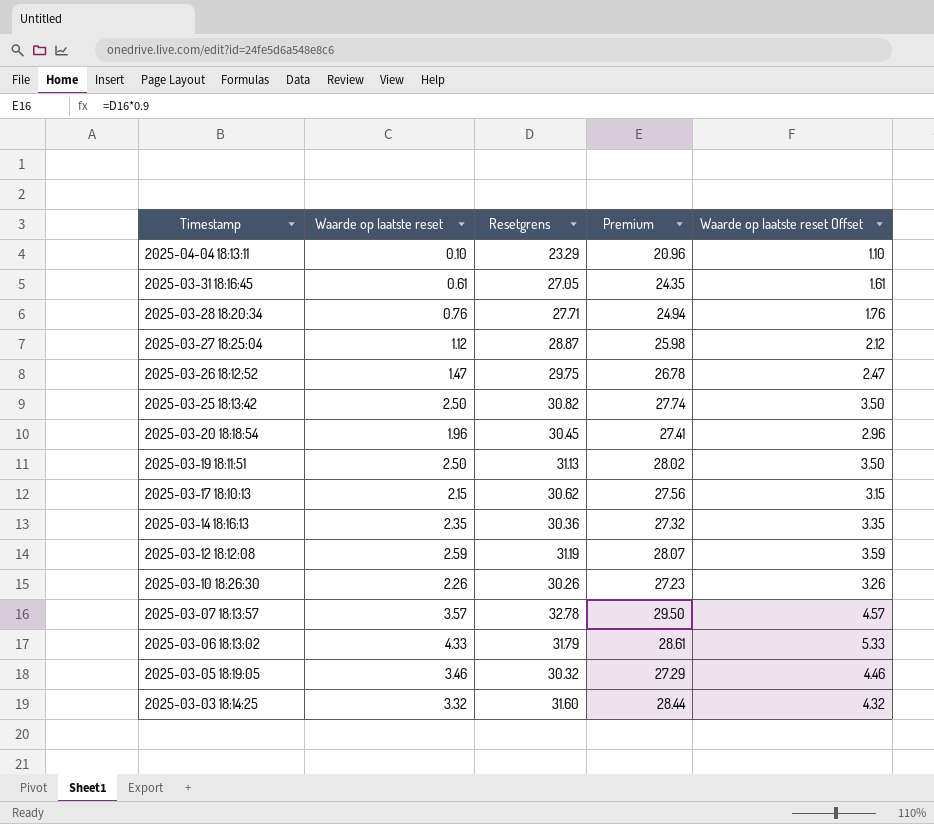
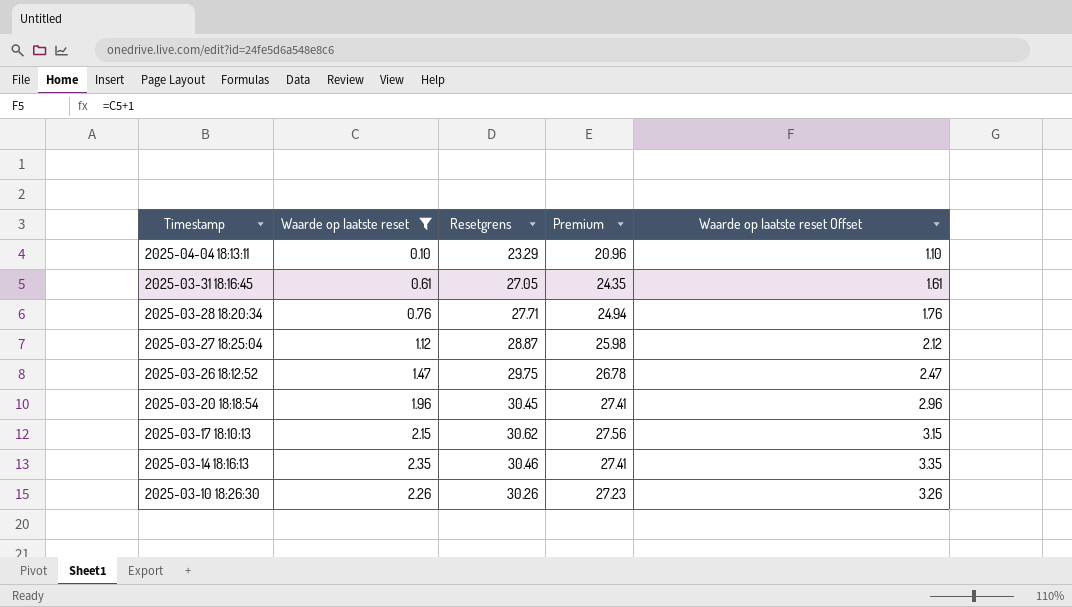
filter: none -> Waarde op laatste reset <= 2.35
2025-03-14 18:16:13 | Resetgrens: 30.36 -> 30.46
2025-03-14 18:16:13 | Premium: 27.32 -> 27.41

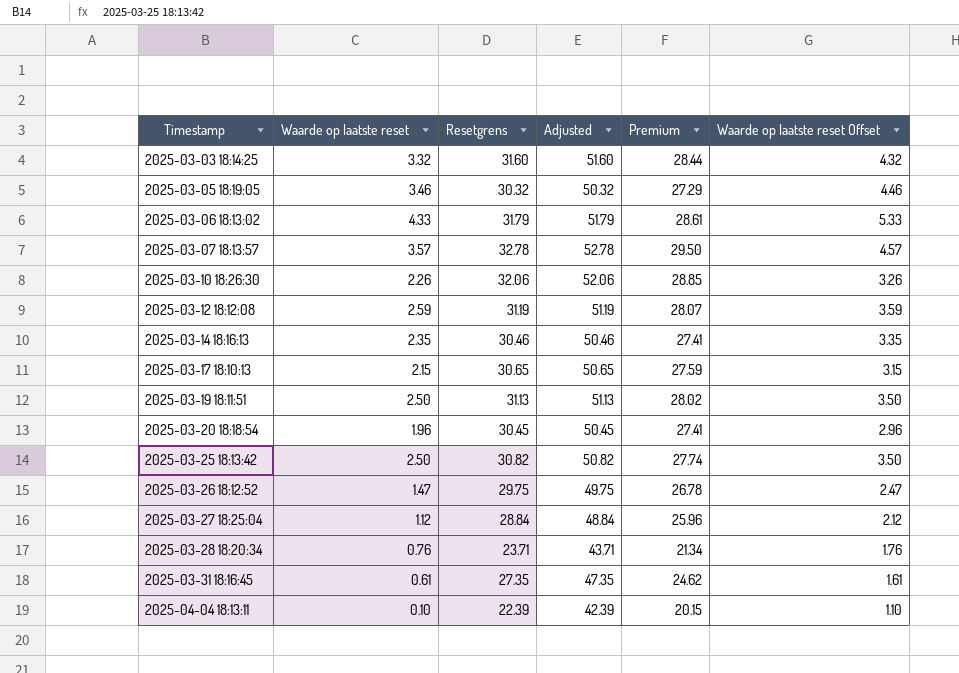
filter: Waarde op laatste reset <= 2.35 -> none
row order: Timestamp descending -> Timestamp ascending
column Adjusted | formula: none -> [Resetgrens] + 20
2025-03-10 18:26:30 | Resetgrens: 30.26 -> 32.06
2025-03-10 18:26:30 | Premium: 27.23 -> 28.85
2025-03-17 18:10:13 | Resetgrens: 30.62 -> 30.65
2025-03-17 18:10:13 | Premium: 27.56 -> 27.59
2025-03-27 18:25:04 | Resetgrens: 28.87 -> 28.84
2025-03-27 18:25:04 | Premium: 25.98 -> 25.96
2025-03-28 18:20:34 | Resetgrens: 27.71 -> 23.71
2025-03-28 18:20:34 | Premium: 24.94 -> 21.34
2025-03-31 18:16:45 | Resetgrens: 27.05 -> 27.35
2025-03-31 18:16:45 | Premium: 24.35 -> 24.62
2025-04-04 18:13:11 | Resetgrens: 23.29 -> 22.39
2025-04-04 18:13:11 | Premium: 20.96 -> 20.15

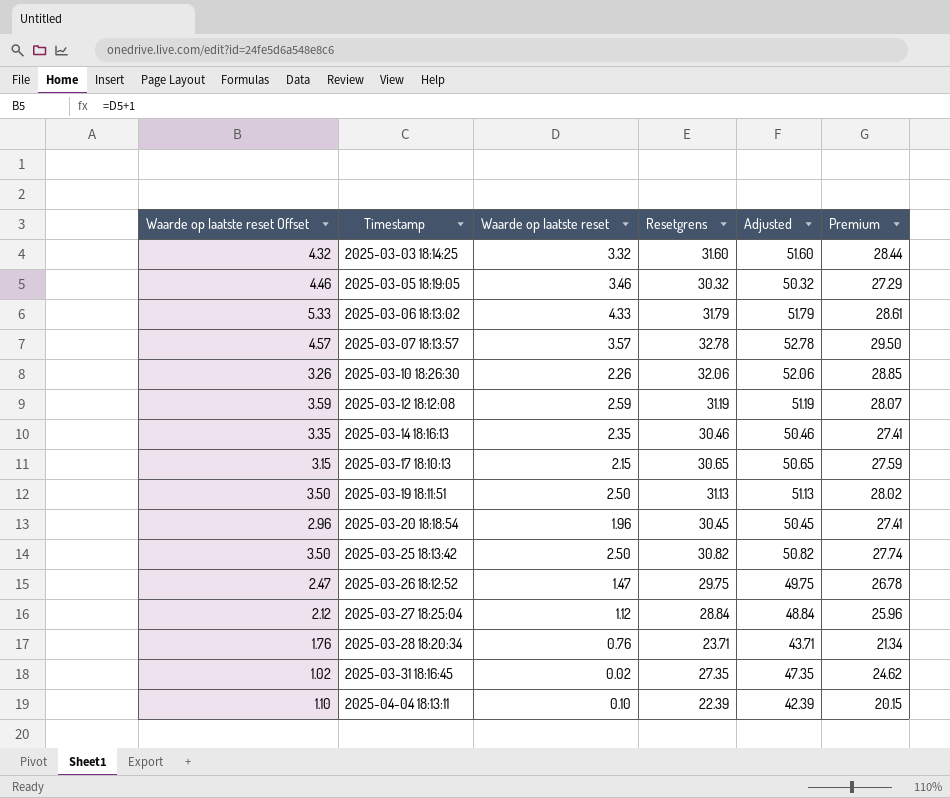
column Waarde op laatste reset Offset | position: 6 -> 1
2025-03-31 18:16:45 | Waarde op laatste reset Offset: 1.61 -> 1.02
2025-03-31 18:16:45 | Waarde op laatste reset: 0.61 -> 0.02

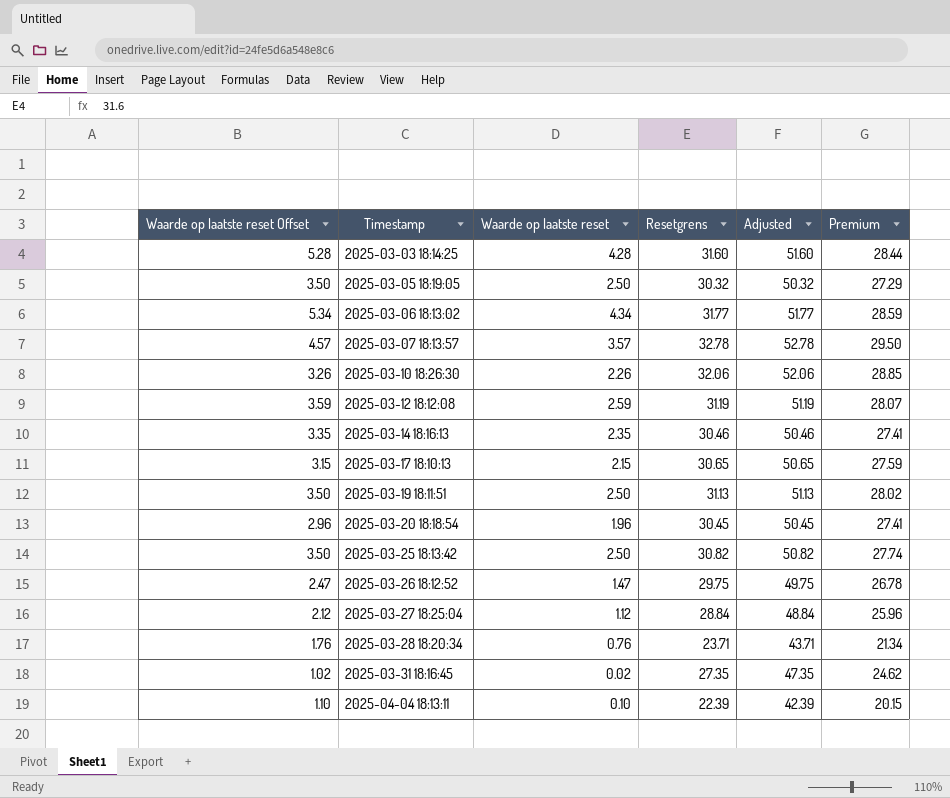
2025-03-03 18:14:25 | Waarde op laatste reset Offset: 4.32 -> 5.28
2025-03-03 18:14:25 | Waarde op laatste reset: 3.32 -> 4.28
2025-03-05 18:19:05 | Waarde op laatste reset Offset: 4.46 -> 3.50
2025-03-05 18:19:05 | Waarde op laatste reset: 3.46 -> 2.50
2025-03-06 18:13:02 | Waarde op laatste reset Offset: 5.33 -> 5.34
2025-03-06 18:13:02 | Waarde op laatste reset: 4.33 -> 4.34
2025-03-06 18:13:02 | Resetgrens: 31.79 -> 31.77
2025-03-06 18:13:02 | Adjusted: 51.79 -> 51.77
2025-03-06 18:13:02 | Premium: 28.61 -> 28.59

